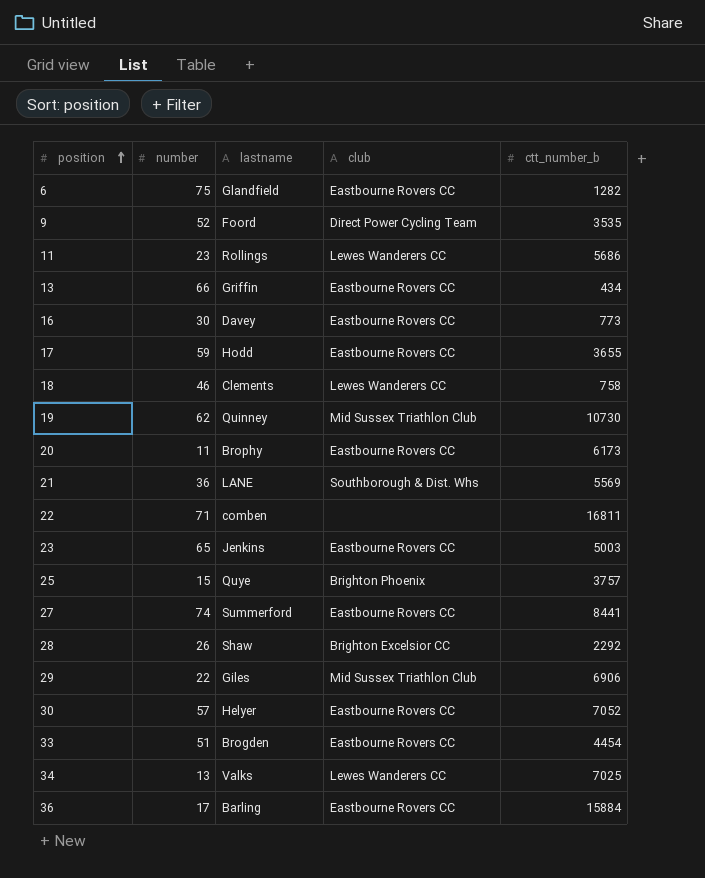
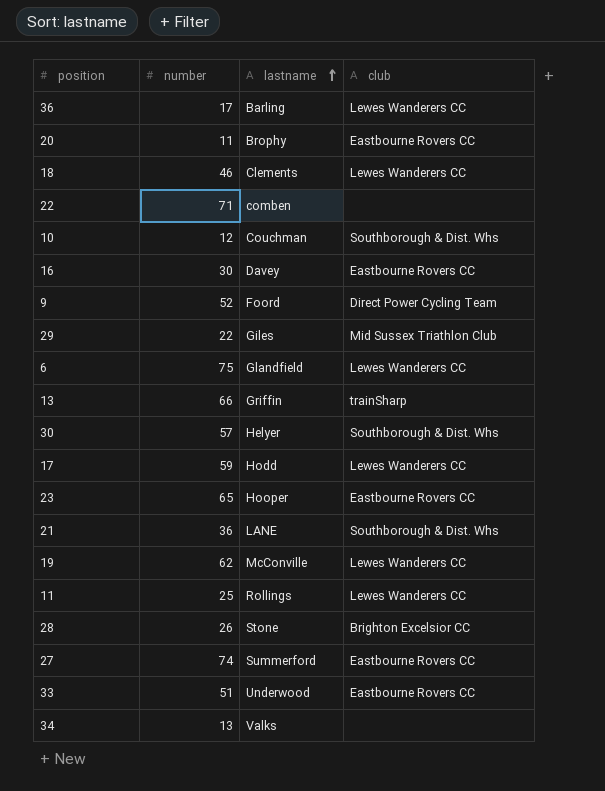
row order: position ascending -> lastname ascending
column ctt_number_b | position: 5 -> none
row 25: 15 | Quye | Brighton Phoenix | 3757 -> none
36 | club: Eastbourne Rovers CC -> Lewes Wanderers CC
row 10: none -> 12 | Couchman | Southborough & Dist. Whs
6 | club: Eastbourne Rovers CC -> Lewes Wanderers CC
13 | club: Eastbourne Rovers CC -> trainSharp
30 | club: Eastbourne Rovers CC -> Southborough & Dist. Whs
17 | club: Eastbourne Rovers CC -> Lewes Wanderers CC
23 | lastname: Jenkins -> Hooper
19 | lastname: Quinney -> McConville
19 | club: Mid Sussex Triathlon Club -> Lewes Wanderers CC
11 | number: 23 -> 25
28 | lastname: Shaw -> Stone
33 | lastname: Brogden -> Underwood
34 | club: Lewes Wanderers CC -> none

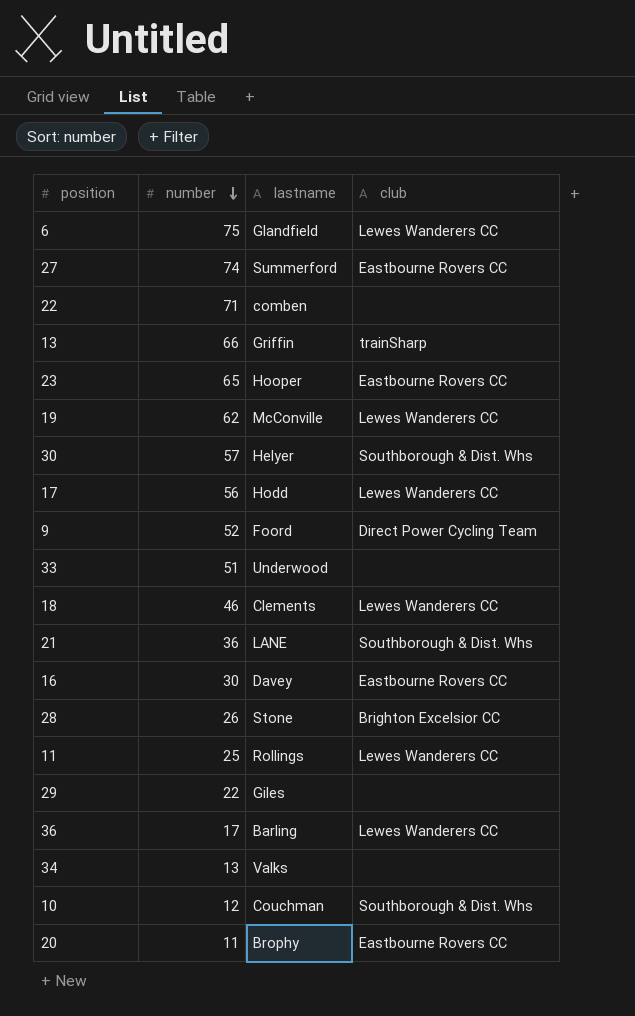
row order: lastname ascending -> number descending
17 | number: 59 -> 56
33 | club: Eastbourne Rovers CC -> none
29 | club: Mid Sussex Triathlon Club -> none

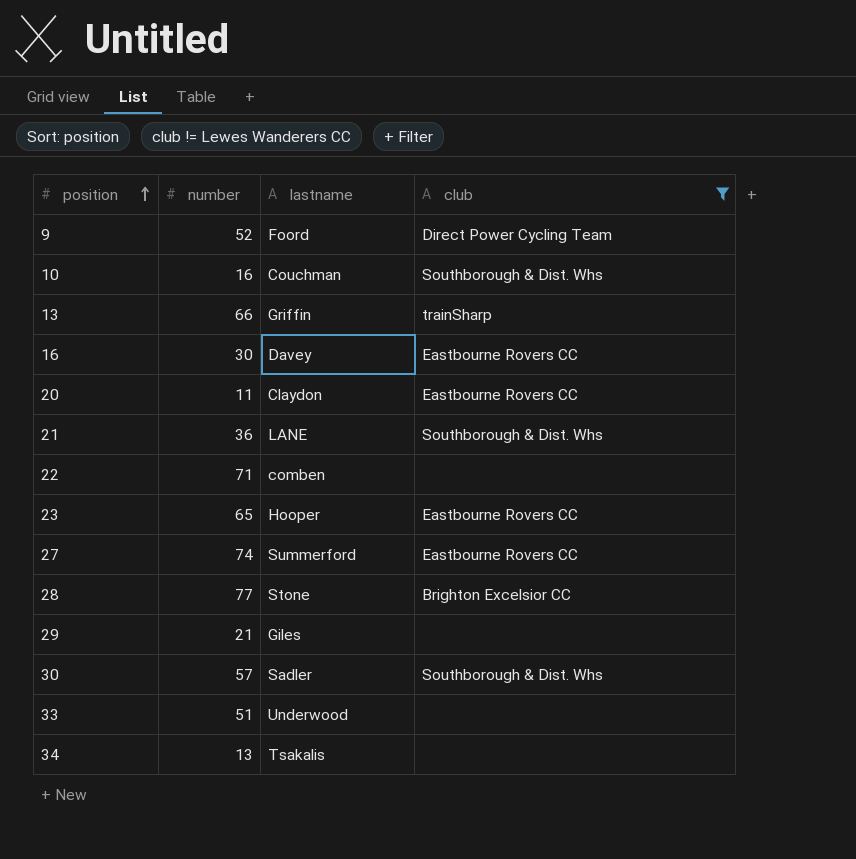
filter: none -> club != Lewes Wanderers CC
row order: number descending -> position ascending
10 | number: 12 -> 16
20 | lastname: Brophy -> Claydon
28 | number: 26 -> 77
29 | number: 22 -> 21
30 | lastname: Helyer -> Sadler
34 | lastname: Valks -> Tsakalis

